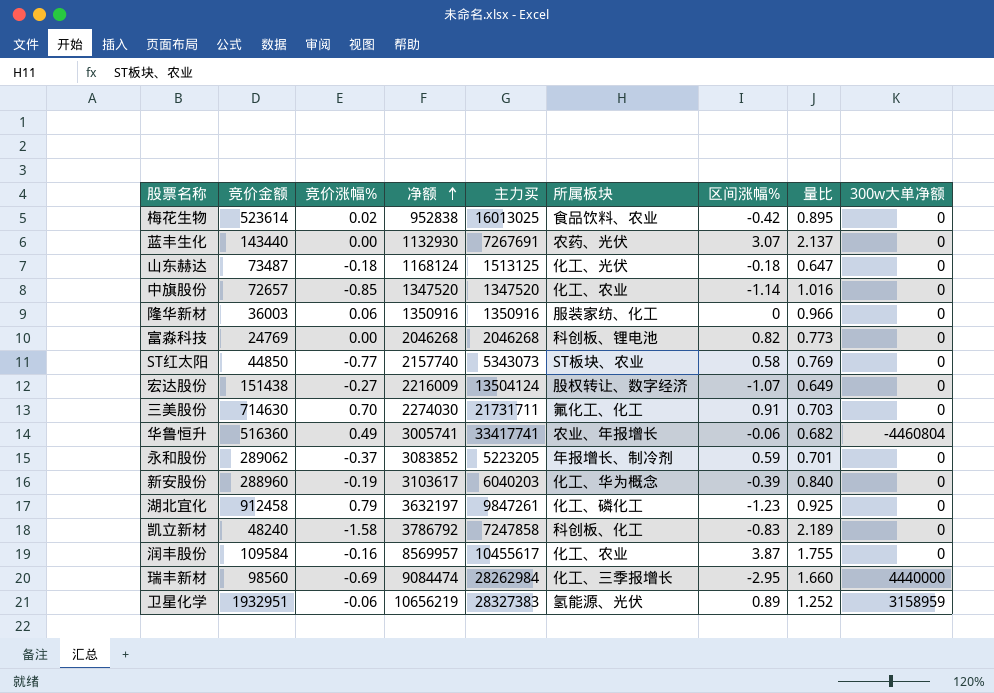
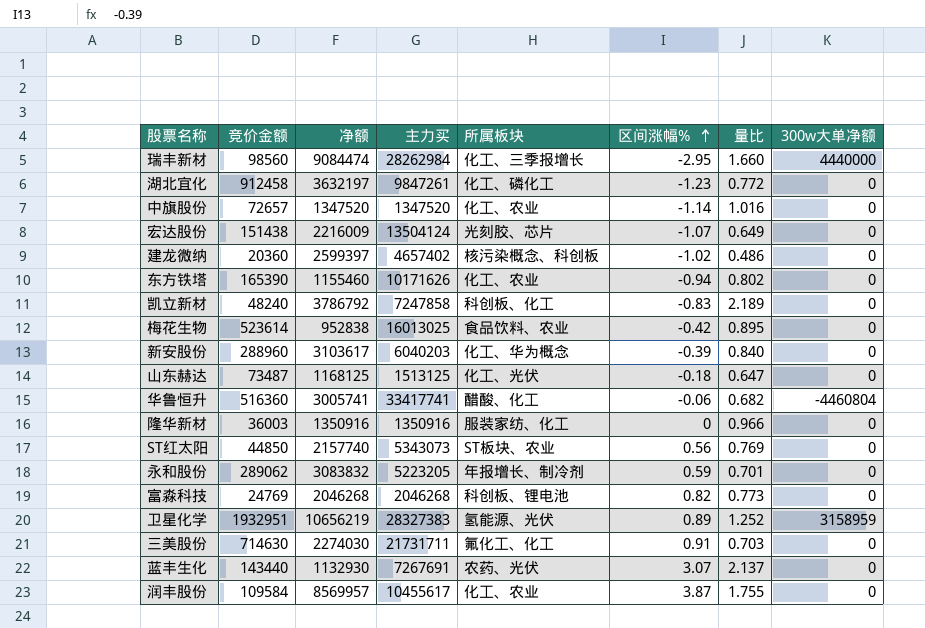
row order: 净额 ascending -> 区间涨幅% ascending
column 竞价涨幅% | position: 3 -> none
湖北宜化 | 量比: 0.925 -> 0.772
宏达股份 | 所属板块: 股权转让、数字经济 -> 光刻胶、芯片
row 建龙微纳: none -> 20360 | 2599397 | 4657402 | 核污染概念、科创板 | -1.02 | 0.486 | 0
row 东方铁塔: none -> 165390 | 1155460 | 10171626 | 化工、农业 | -0.94 | 0.802 | 0
山东赫达 | 净额: 1168124 -> 1168125
华鲁恒升 | 所属板块: 农业、年报增长 -> 醋酸、化工
ST红太阳 | 区间涨幅%: 0.58 -> 0.56
永和股份 | 净额: 3083852 -> 3083832

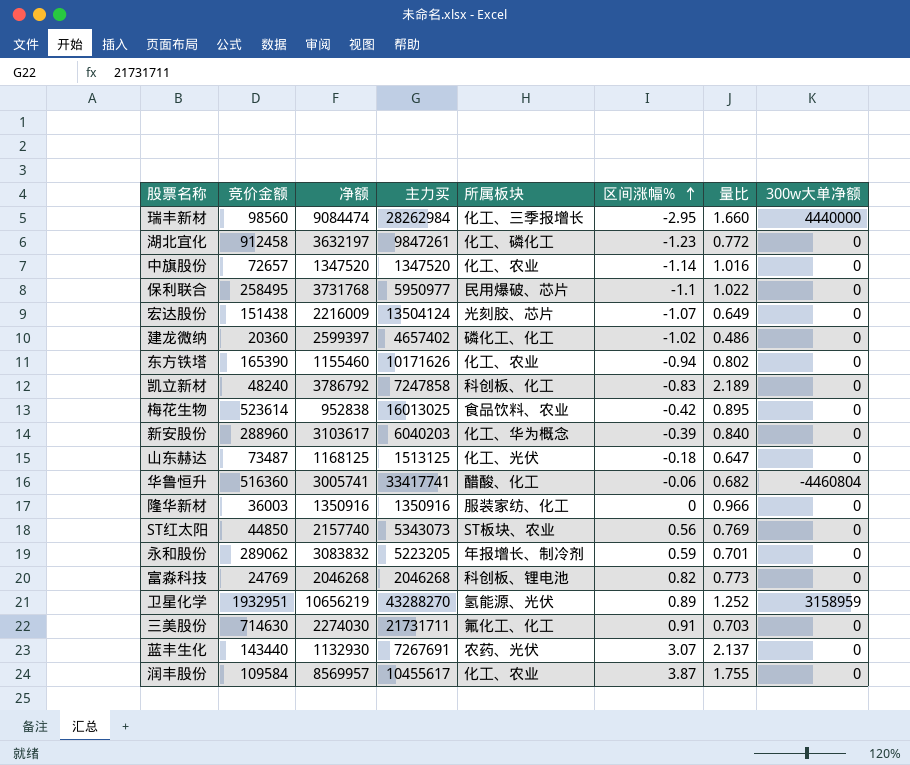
row 保利联合: none -> 258495 | 3731768 | 5950977 | 民用爆破、芯片 | -1.1 | 1.022 | 0
建龙微纳 | 所属板块: 核污染概念、科创板 -> 磷化工、化工
卫星化学 | 主力买: 28327383 -> 43288270

